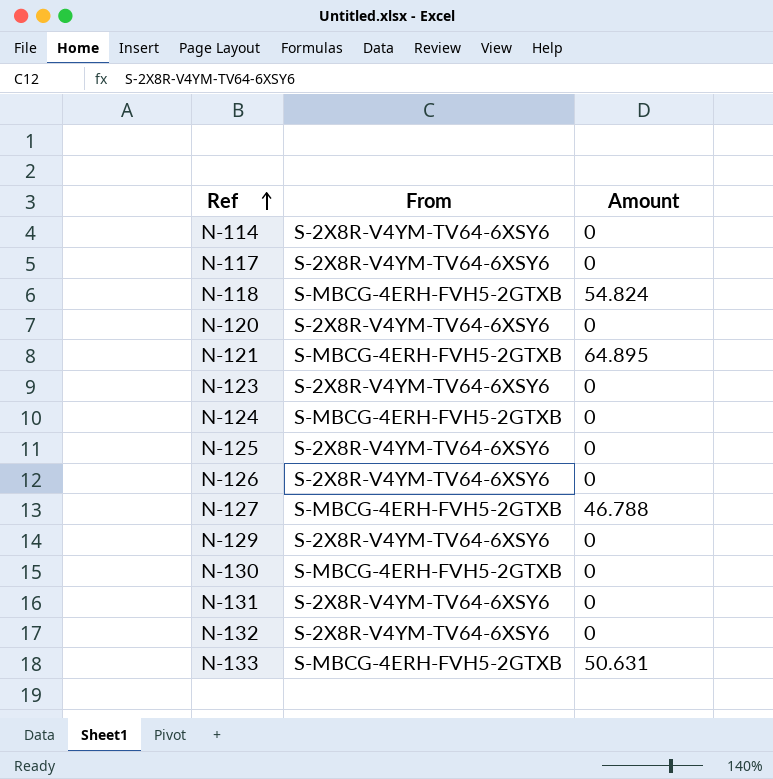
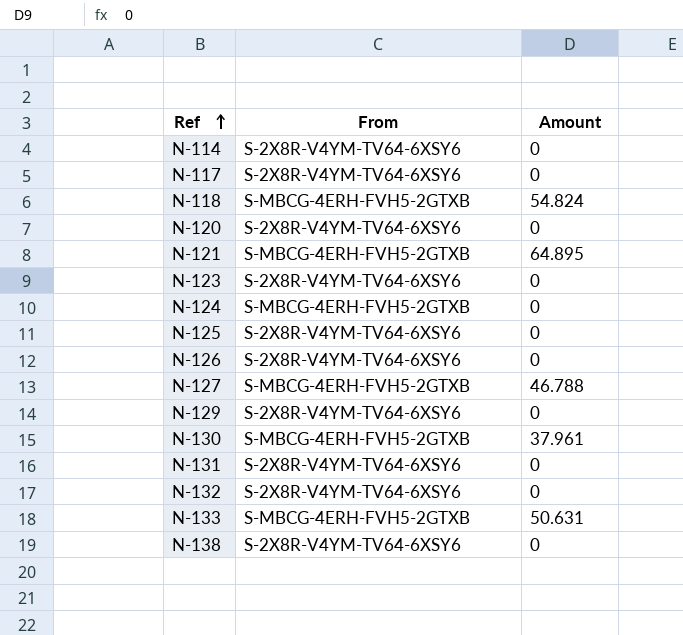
N-130 | Amount: 0 -> 37.961
row N-138: none -> S-2X8R-V4YM-TV64-6XSY6 | 0

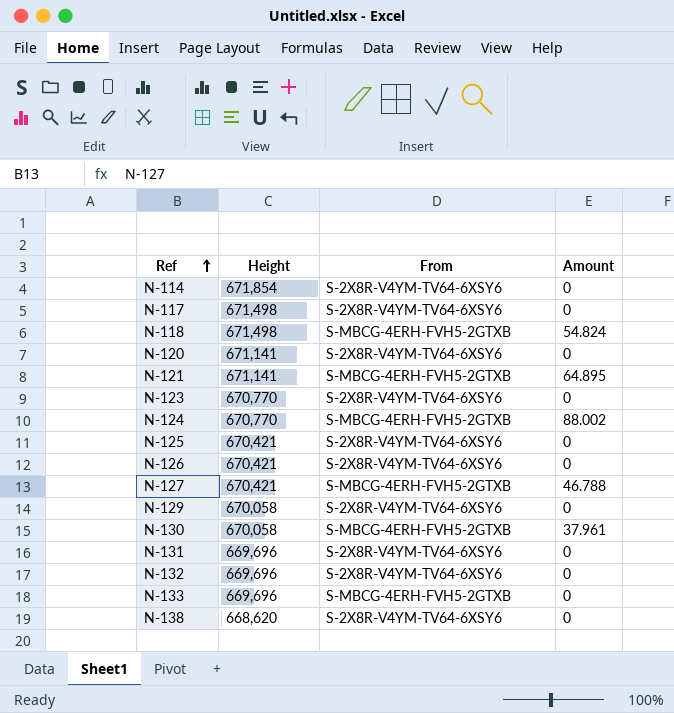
column Height | position: none -> 2
N-124 | Amount: 0 -> 88.002
N-133 | Amount: 50.631 -> 0

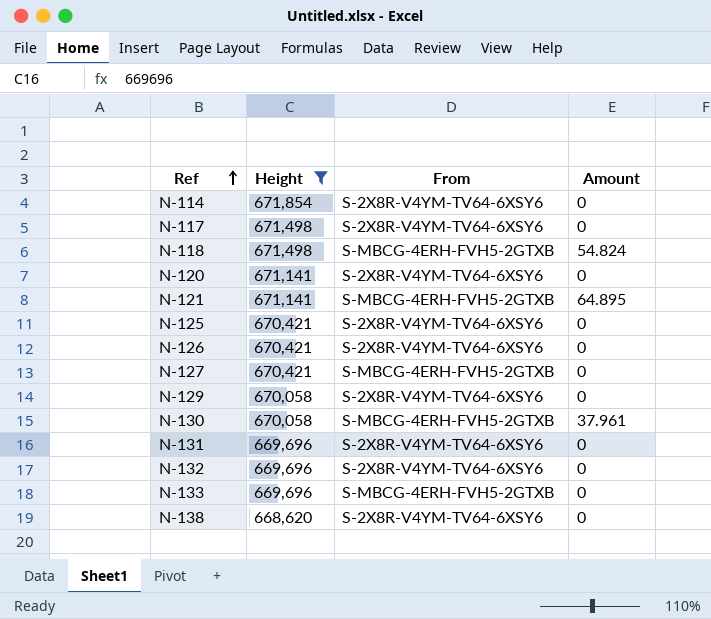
filter: none -> Height != 670,770
N-127 | Amount: 46.788 -> 0

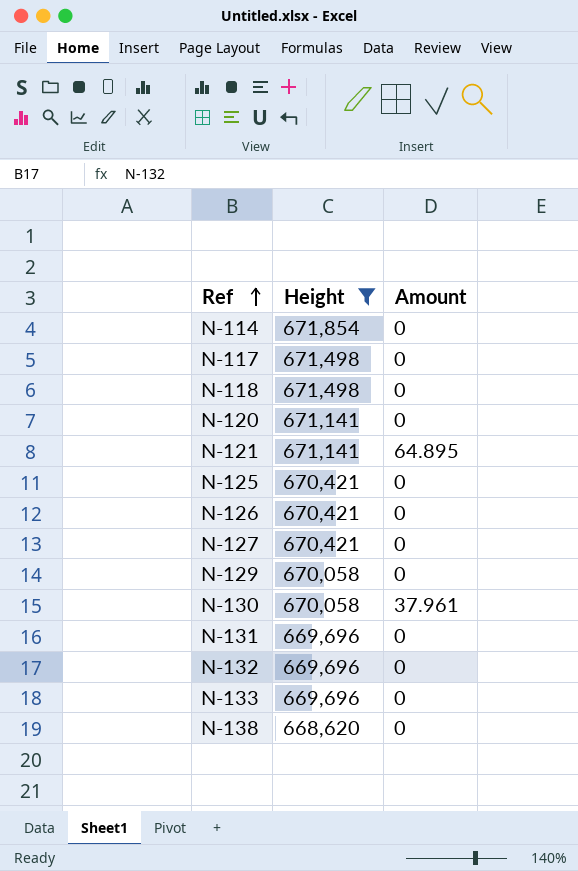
column From | position: 3 -> none
N-118 | Amount: 54.824 -> 0

